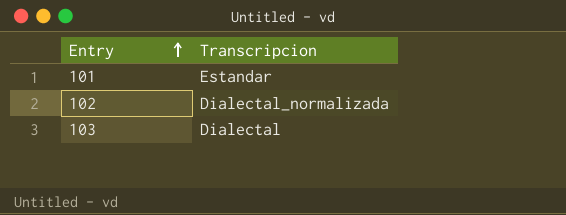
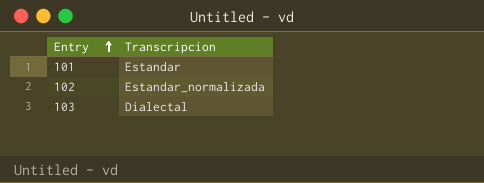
102 | Transcripcion: Dialectal_normalizada -> Estandar_normalizada

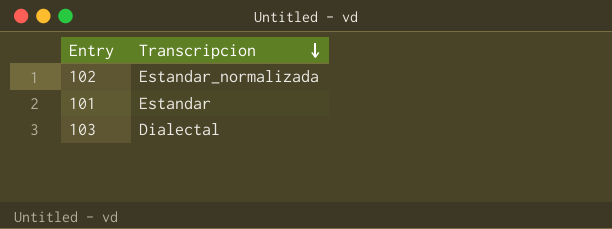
row order: Entry ascending -> Transcripcion descending

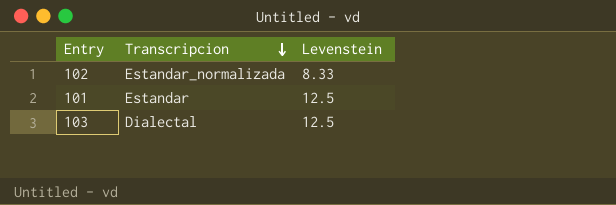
column Levenstein | position: none -> 3

